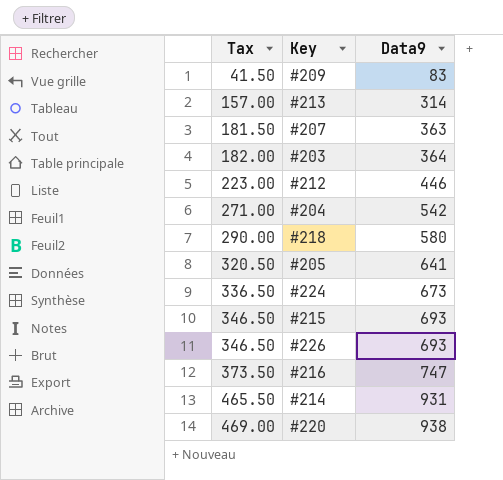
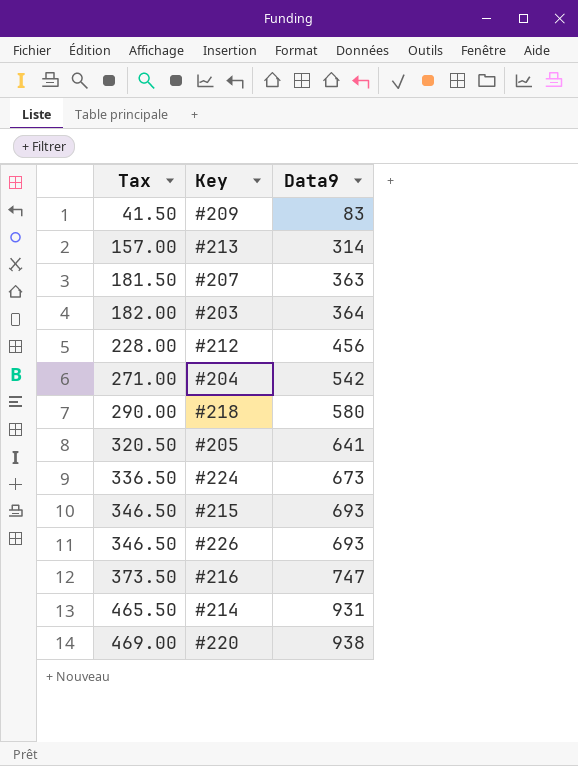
#212 | Tax: 223.00 -> 228.00
#212 | Data9: 446 -> 456

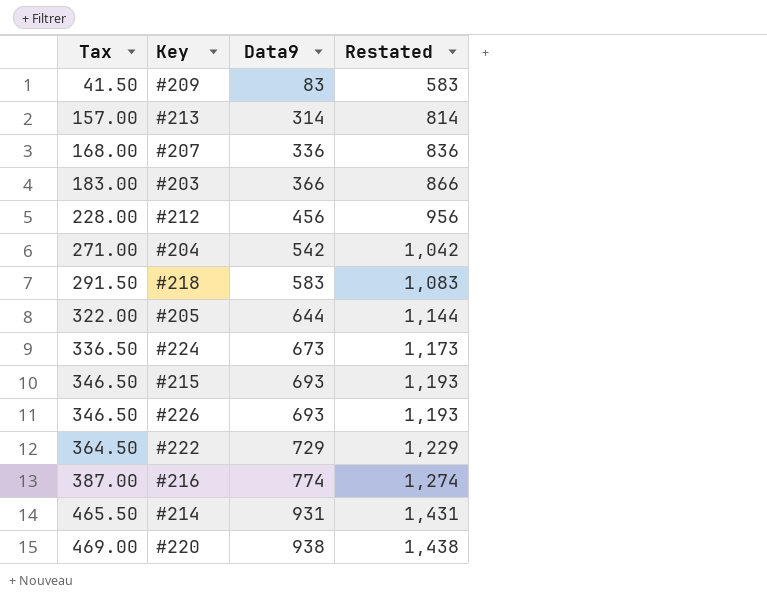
column Restated | formula: none -> [Data9] + 500
#207 | Tax: 181.50 -> 168.00
#207 | Data9: 363 -> 336
#203 | Tax: 182.00 -> 183.00
#203 | Data9: 364 -> 366
#218 | Tax: 290.00 -> 291.50
#218 | Data9: 580 -> 583
#205 | Tax: 320.50 -> 322.00
#205 | Data9: 641 -> 644
row #222: none -> 364.50 | 729 | 1,229
#216 | Tax: 373.50 -> 387.00
#216 | Data9: 747 -> 774

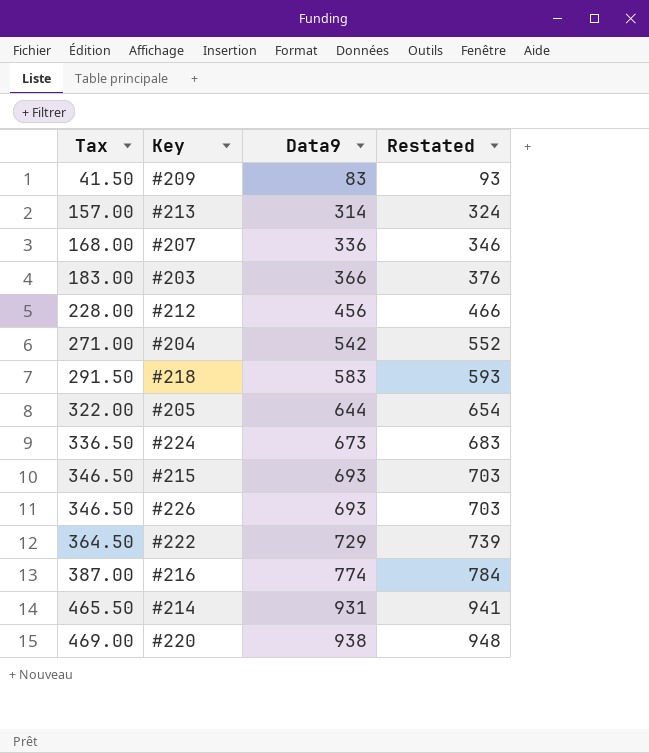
column Restated | formula: [Data9] + 500 -> [Data9] + 10

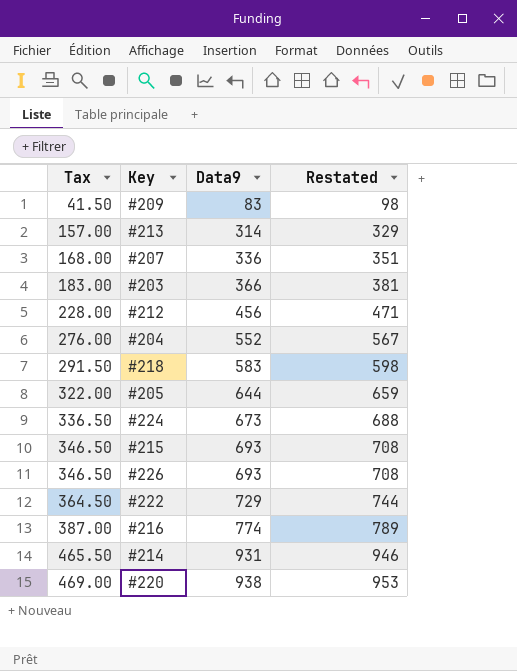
column Restated | formula: [Data9] + 10 -> [Data9] + 15
#204 | Tax: 271.00 -> 276.00
#204 | Data9: 542 -> 552

